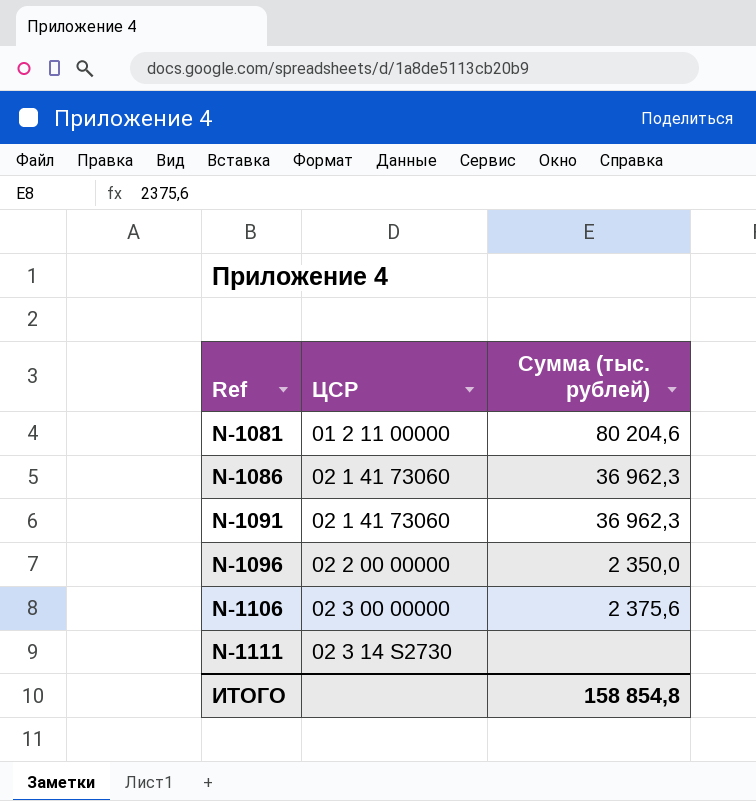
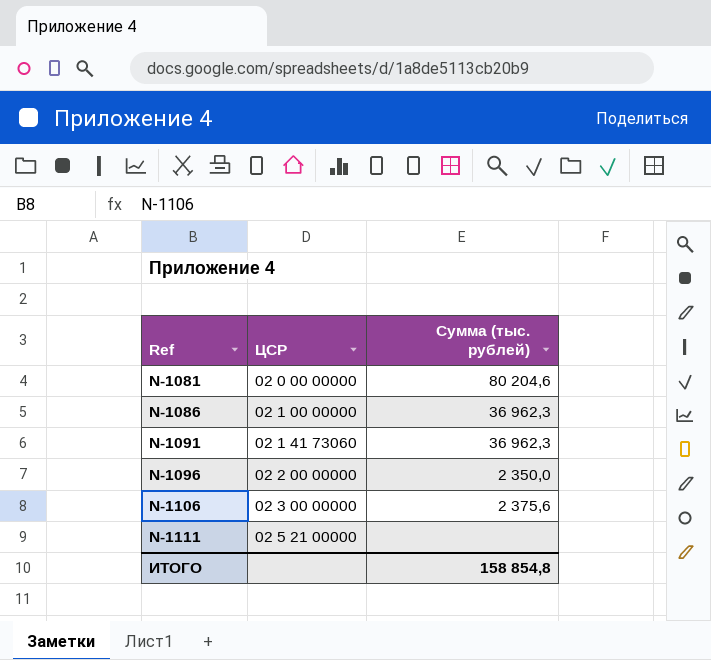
N-1081 | ЦСР: 01 2 11 00000 -> 02 0 00 00000
N-1086 | ЦСР: 02 1 41 73060 -> 02 1 00 00000
N-1111 | ЦСР: 02 3 14 S2730 -> 02 5 21 00000

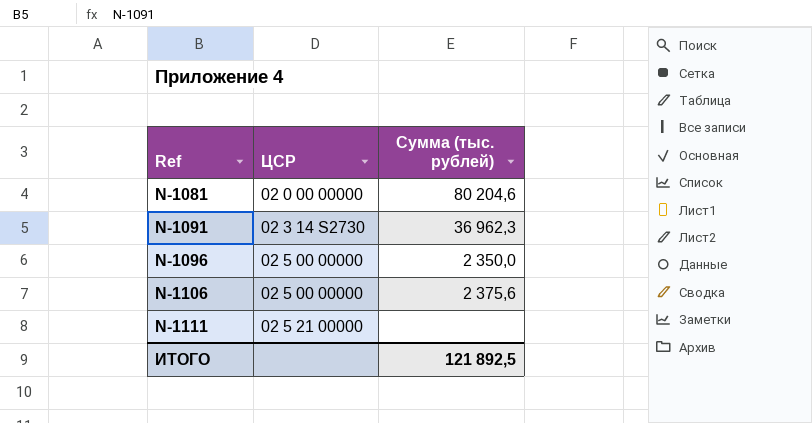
row N-1086: 02 1 00 00000 | 36 962,3 -> none
N-1091 | ЦСР: 02 1 41 73060 -> 02 3 14 S2730
N-1096 | ЦСР: 02 2 00 00000 -> 02 5 00 00000
N-1106 | ЦСР: 02 3 00 00000 -> 02 5 00 00000
ИТОГО | Сумма (тыс. рублей): 158 854,8 -> 121 892,5

